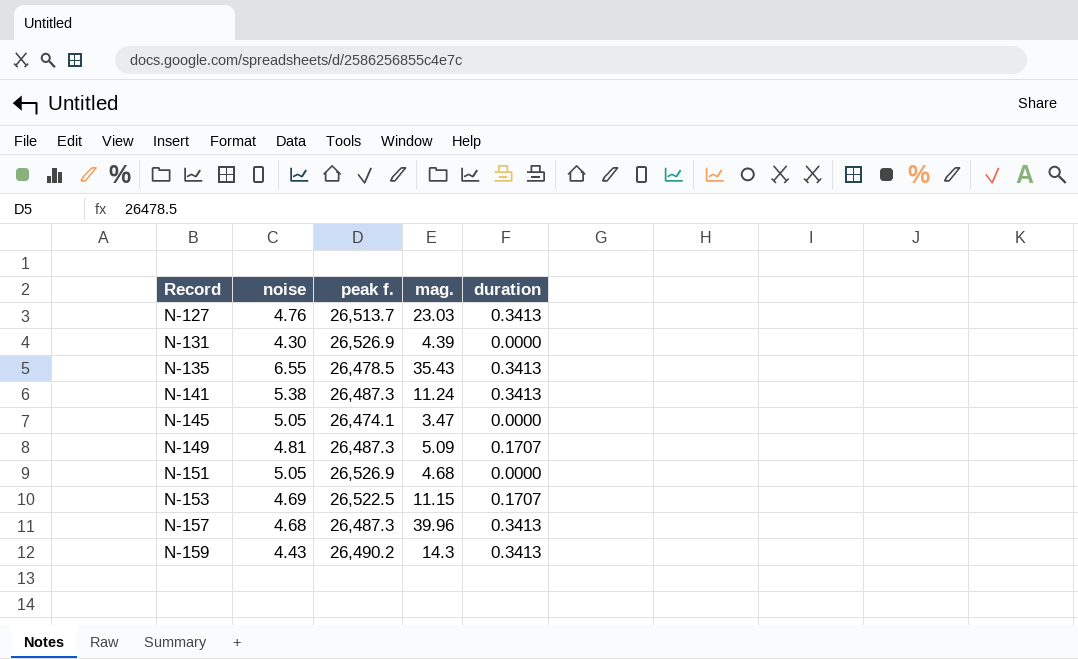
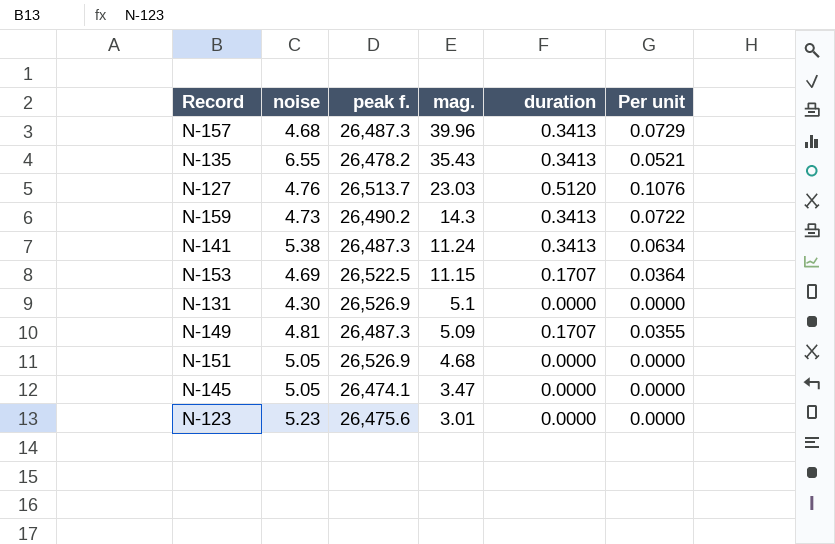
row order: Record ascending -> mag. descending
column Per unit | formula: none -> [duration] / [noise]
N-135 | peak f.: 26,478.5 -> 26,478.2
N-127 | duration: 0.3413 -> 0.5120
N-159 | noise: 4.43 -> 4.73
N-131 | mag.: 4.39 -> 5.1
row N-123: none -> 5.23 | 26,475.6 | 3.01 | 0.0000 | 0.0000

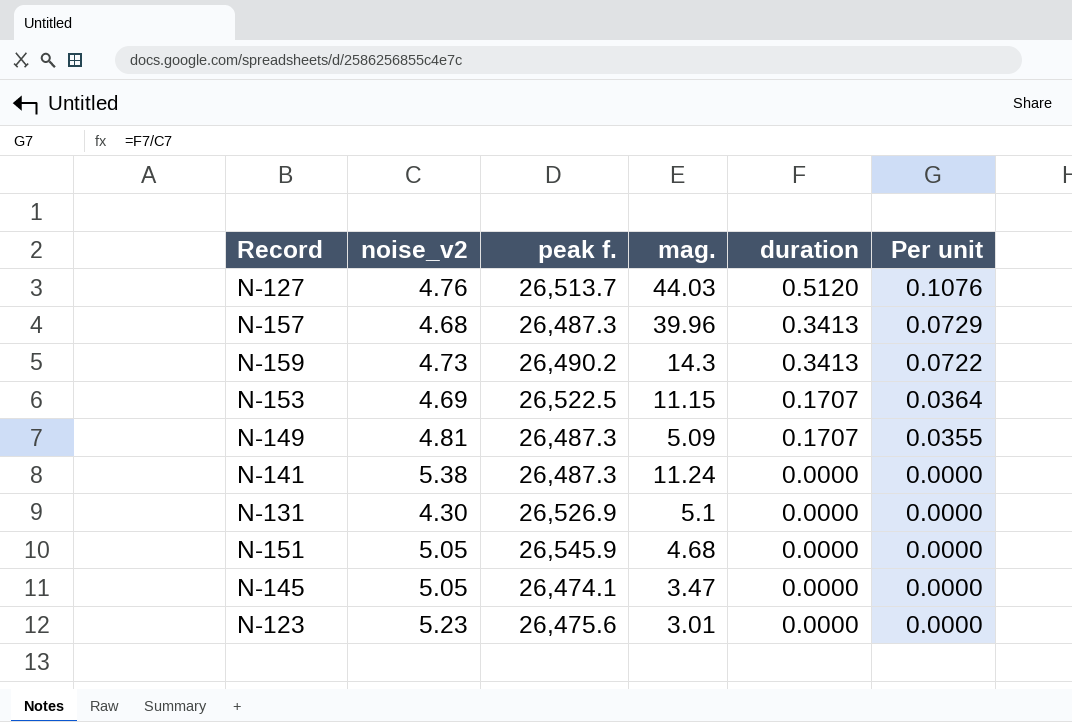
row order: mag. descending -> duration descending
column name: noise -> noise_v2
row N-135: 6.55 | 26,478.2 | 35.43 | 0.3413 | 0.0521 -> none
N-127 | mag.: 23.03 -> 44.03
N-141 | duration: 0.3413 -> 0.0000
N-141 | Per unit: 0.0634 -> 0.0000
N-151 | peak f.: 26,526.9 -> 26,545.9

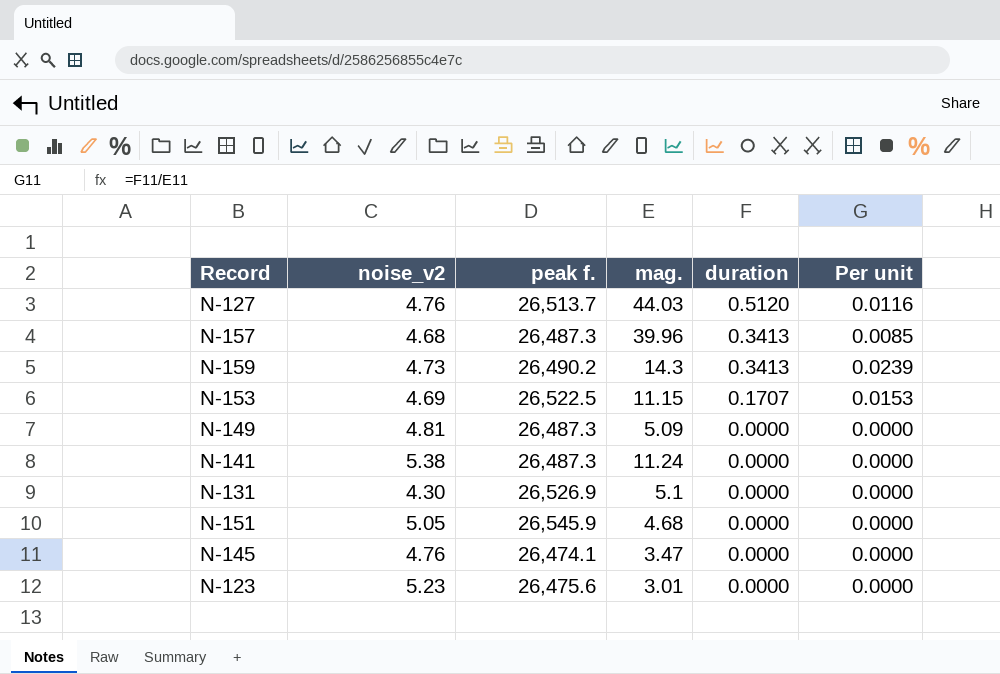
column Per unit | formula: [duration] / [noise_v2] -> [duration] / [mag.]
N-149 | duration: 0.1707 -> 0.0000
N-145 | noise_v2: 5.05 -> 4.76

